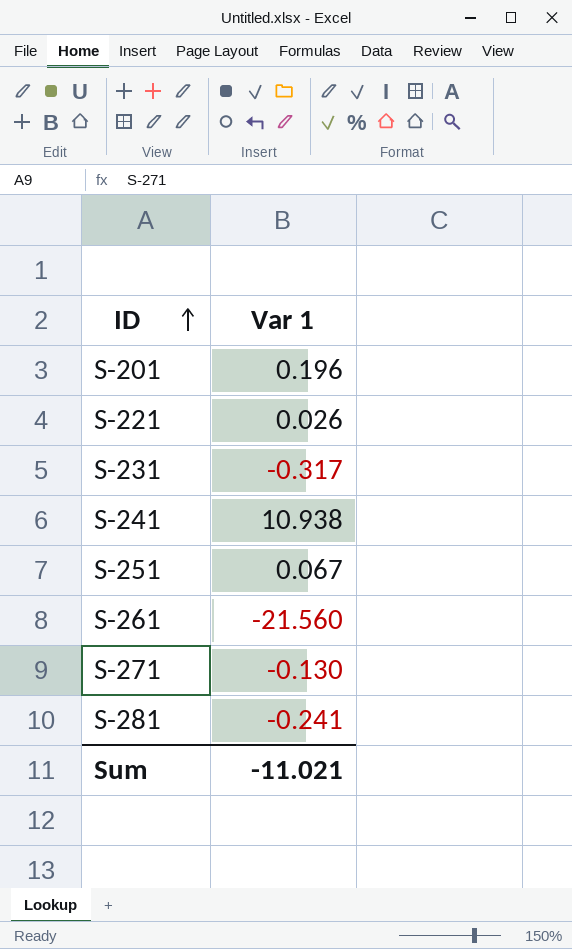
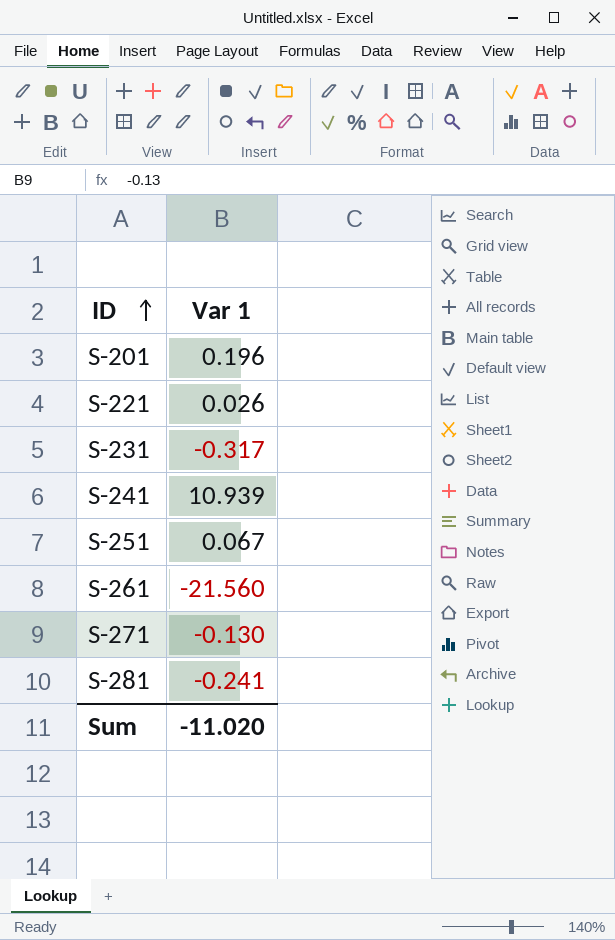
S-241 | Var 1: 10.938 -> 10.939
Sum | Var 1: -11.021 -> -11.020

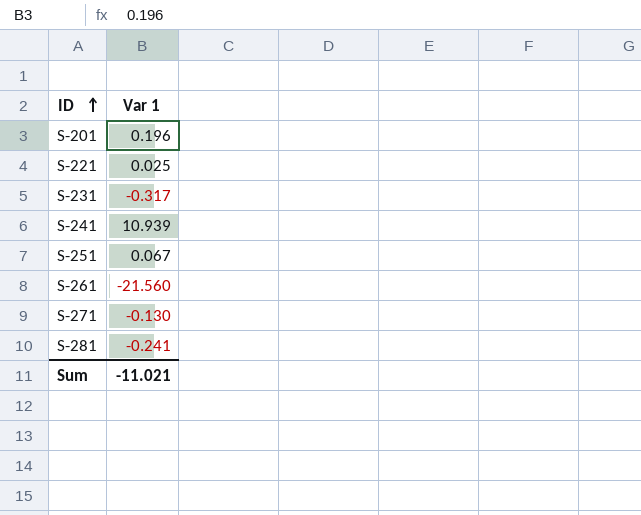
S-221 | Var 1: 0.026 -> 0.025
Sum | Var 1: -11.020 -> -11.021

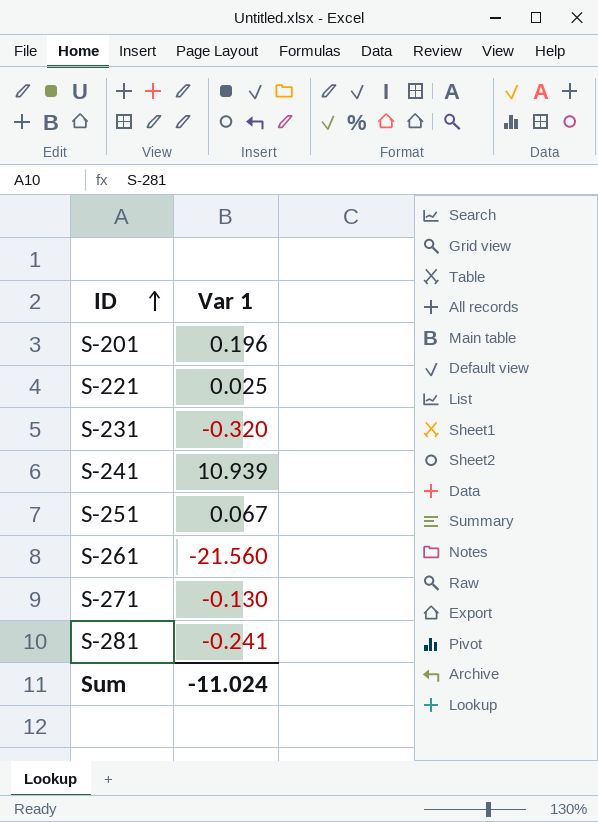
S-231 | Var 1: -0.317 -> -0.320
Sum | Var 1: -11.021 -> -11.024

